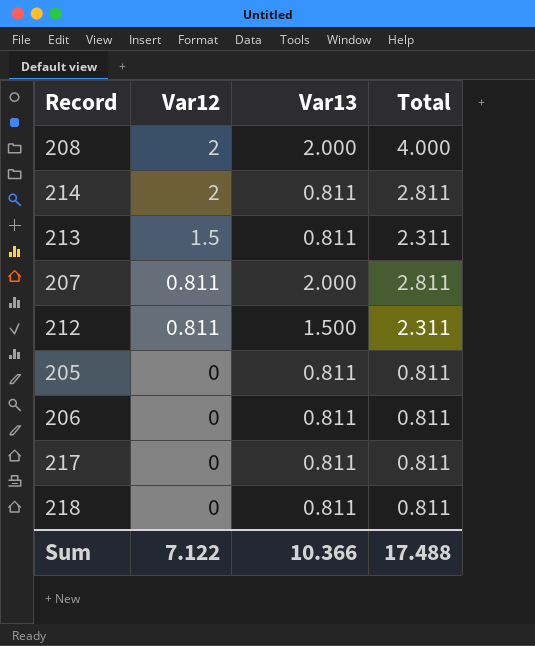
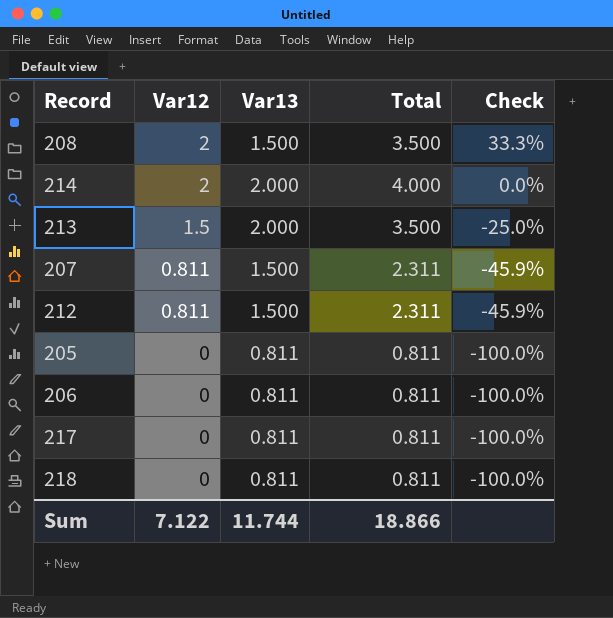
column Check | formula: none -> ([Var12] - [Var13]) / [Var13]
208 | Var13: 2.000 -> 1.500
208 | Total: 4.000 -> 3.500
214 | Var13: 0.811 -> 2.000
214 | Total: 2.811 -> 4.000
213 | Var13: 0.811 -> 2.000
213 | Total: 2.311 -> 3.500
207 | Var13: 2.000 -> 1.500
207 | Total: 2.811 -> 2.311
Sum | Var13: 10.366 -> 11.744
Sum | Total: 17.488 -> 18.866

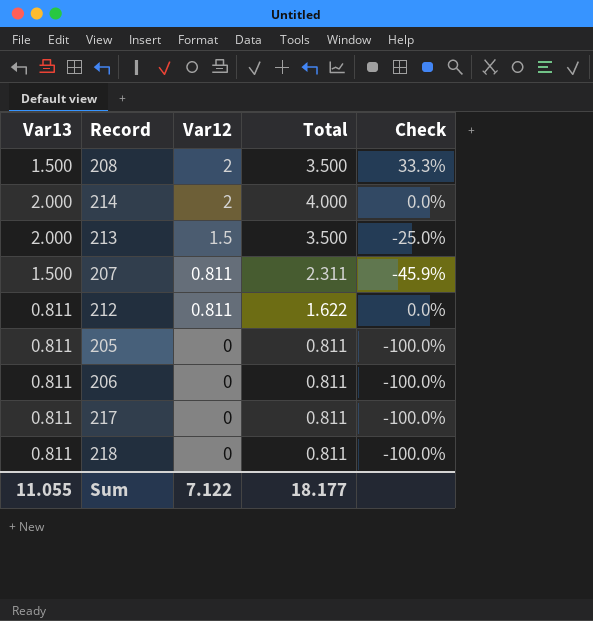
column Var13 | position: 3 -> 1
212 | Var13: 1.500 -> 0.811
212 | Total: 2.311 -> 1.622
212 | Check: -45.9% -> 0.0%
Sum | Var13: 11.744 -> 11.055
Sum | Total: 18.866 -> 18.177

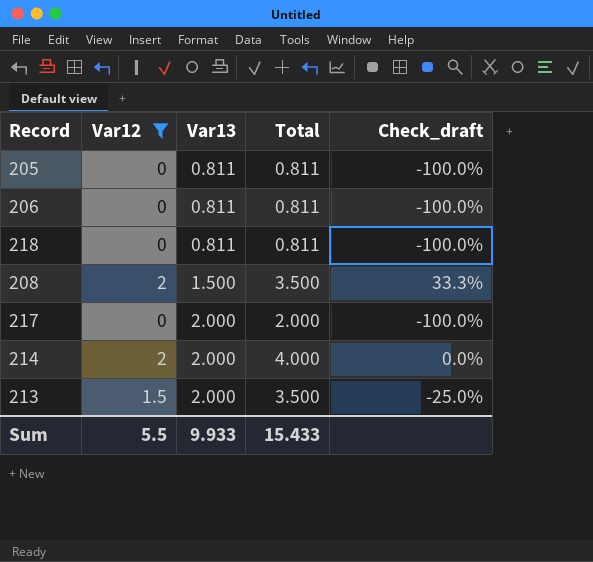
filter: none -> Var12 != 0.811
row order: Var12 descending -> Var13 ascending
column Var13 | position: 1 -> 3
column name: Check -> Check_draft
217 | Var13: 0.811 -> 2.000
217 | Total: 0.811 -> 2.000
Sum | Var12: 7.122 -> 5.5
Sum | Var13: 11.055 -> 9.933
Sum | Total: 18.177 -> 15.433

